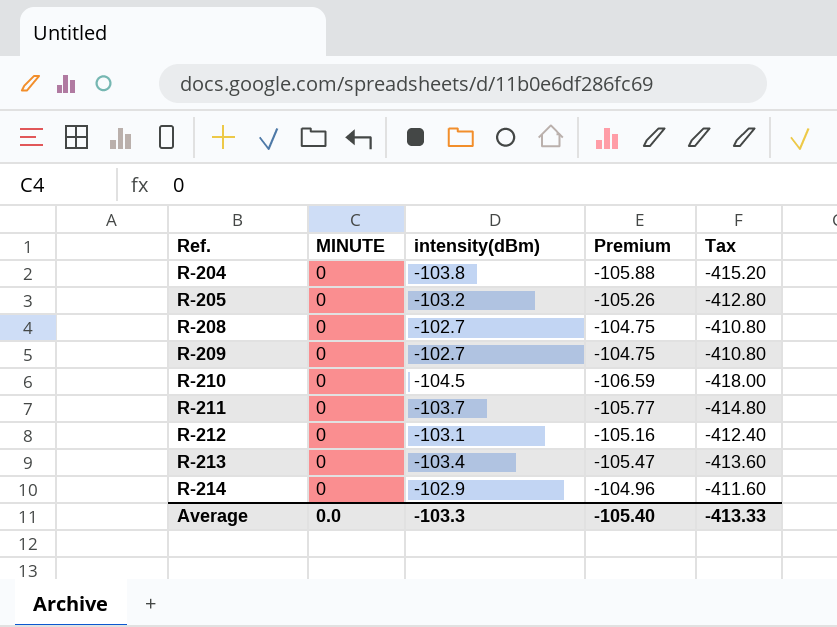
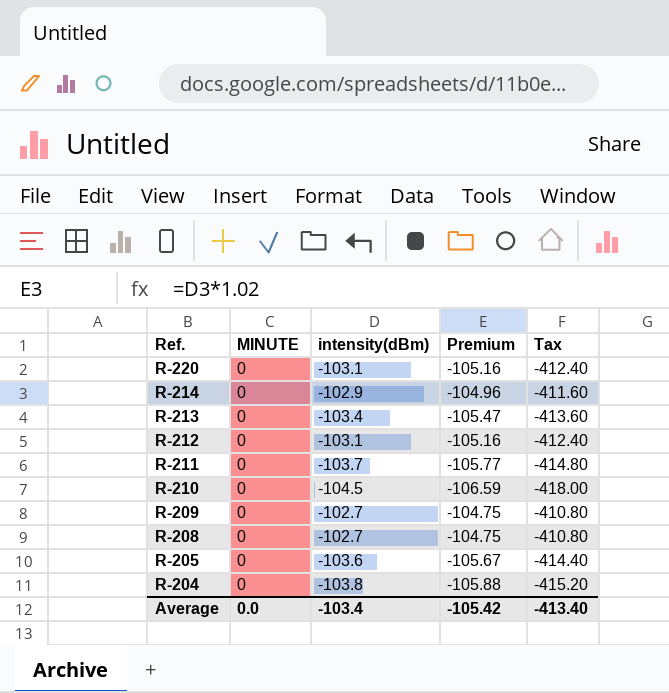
row order: Ref. ascending -> Ref. descending
row R-220: none -> 0 | -103.1 | -105.16 | -412.40
R-205 | intensity(dBm): -103.2 -> -103.6
R-205 | Premium: -105.26 -> -105.67
R-205 | Tax: -412.80 -> -414.40
Average | intensity(dBm): -103.3 -> -103.4
Average | Premium: -105.40 -> -105.42
Average | Tax: -413.33 -> -413.40

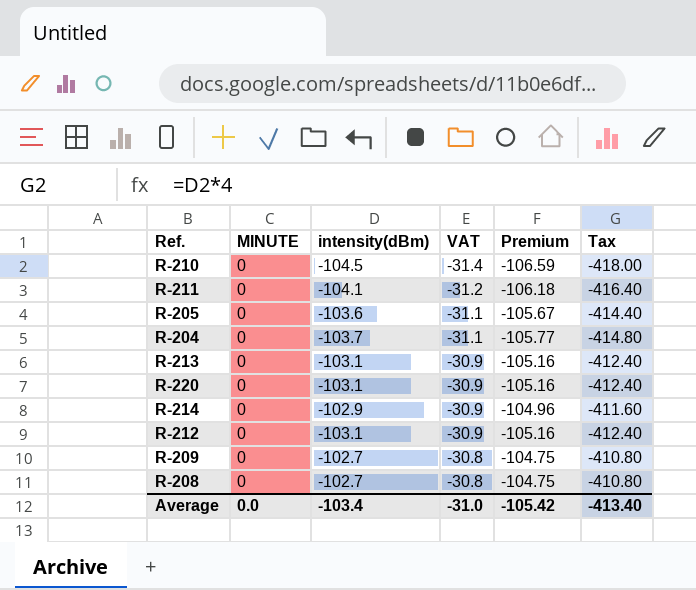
row order: Ref. descending -> VAT ascending
column VAT | formula: none -> [intensity(dBm)] * 0.3
R-211 | intensity(dBm): -103.7 -> -104.1
R-211 | Premium: -105.77 -> -106.18
R-211 | Tax: -414.80 -> -416.40
R-204 | intensity(dBm): -103.8 -> -103.7
R-204 | Premium: -105.88 -> -105.77
R-204 | Tax: -415.20 -> -414.80
R-213 | intensity(dBm): -103.4 -> -103.1
R-213 | Premium: -105.47 -> -105.16
R-213 | Tax: -413.60 -> -412.40

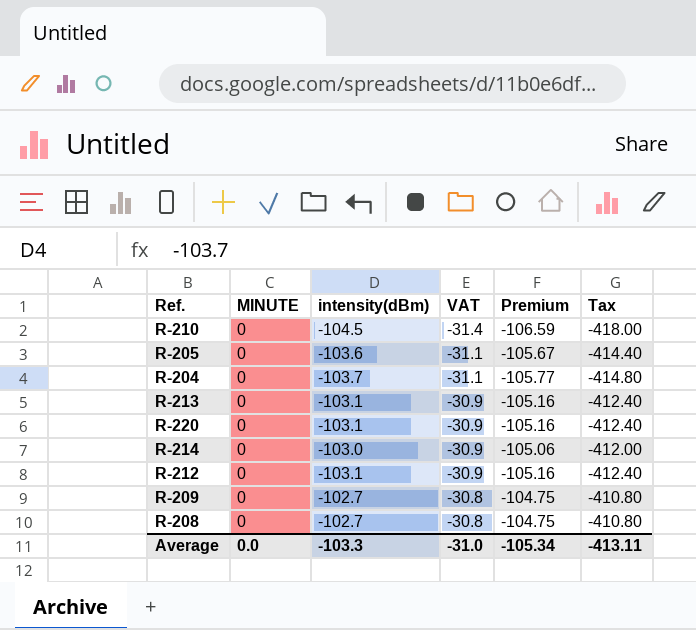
row R-211: 0 | -104.1 | -31.2 | -106.18 | -416.40 -> none
R-214 | intensity(dBm): -102.9 -> -103.0
R-214 | Premium: -104.96 -> -105.06
R-214 | Tax: -411.60 -> -412.00
Average | intensity(dBm): -103.4 -> -103.3
Average | Premium: -105.42 -> -105.34
Average | Tax: -413.40 -> -413.11

